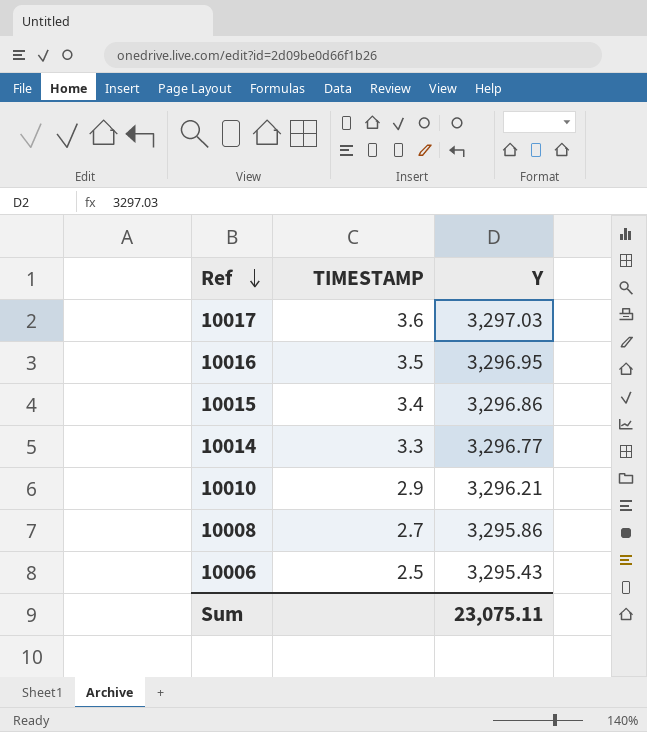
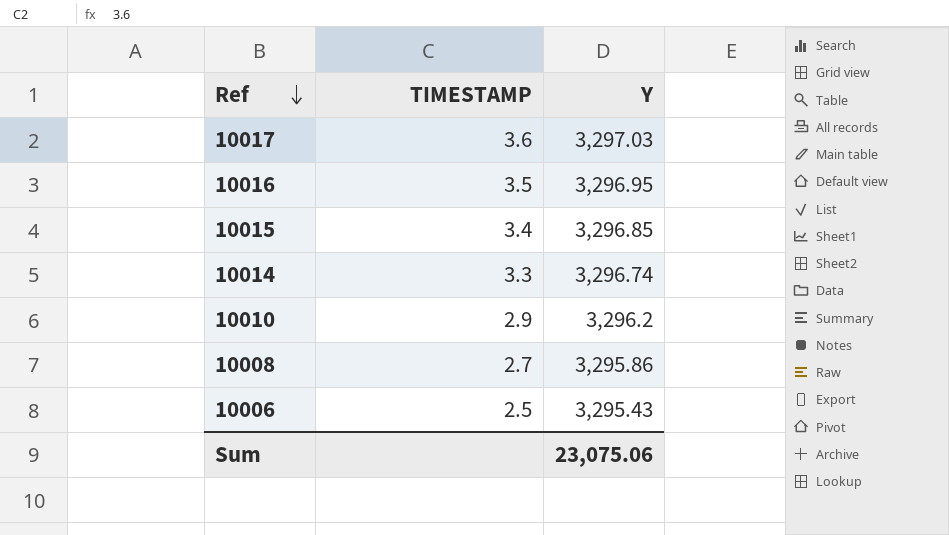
10015 | Y: 3,296.86 -> 3,296.85
10014 | Y: 3,296.77 -> 3,296.74
10010 | Y: 3,296.21 -> 3,296.2
Sum | Y: 23,075.11 -> 23,075.06

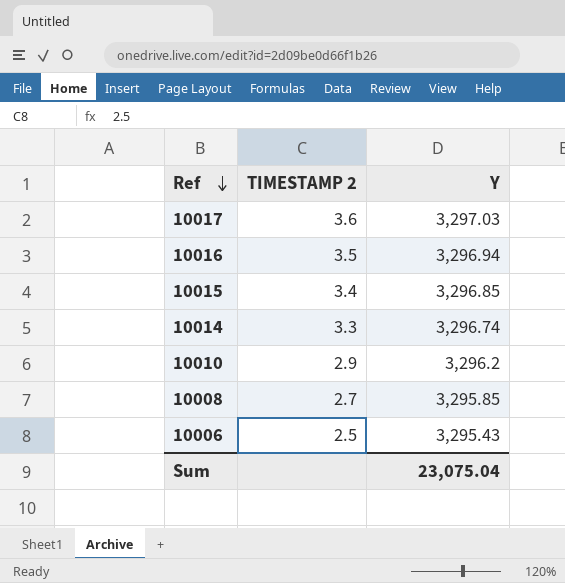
column name: TIMESTAMP -> TIMESTAMP 2
10016 | Y: 3,296.95 -> 3,296.94
10008 | Y: 3,295.86 -> 3,295.85
Sum | Y: 23,075.06 -> 23,075.04

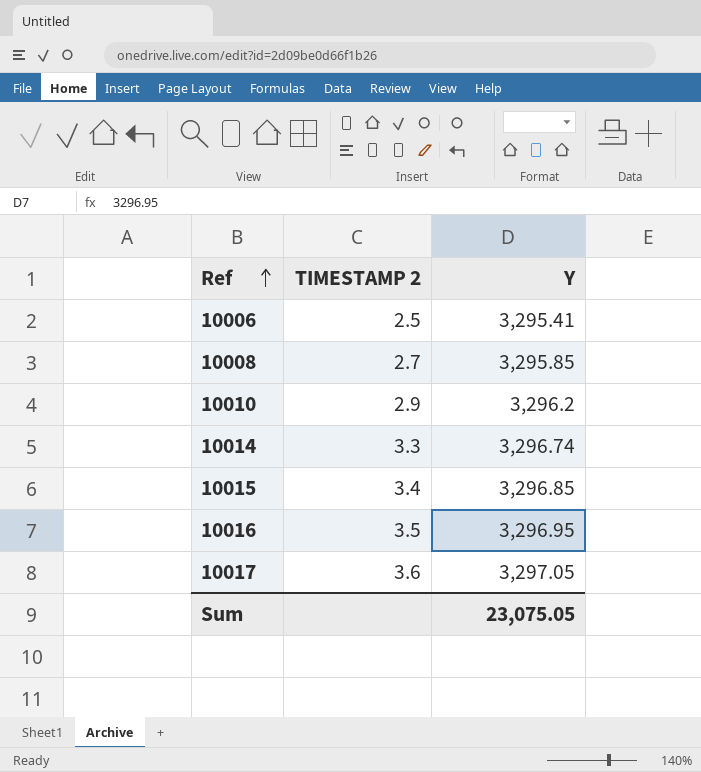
row order: Ref descending -> Ref ascending
10006 | Y: 3,295.43 -> 3,295.41
10016 | Y: 3,296.94 -> 3,296.95
10017 | Y: 3,297.03 -> 3,297.05
Sum | Y: 23,075.04 -> 23,075.05

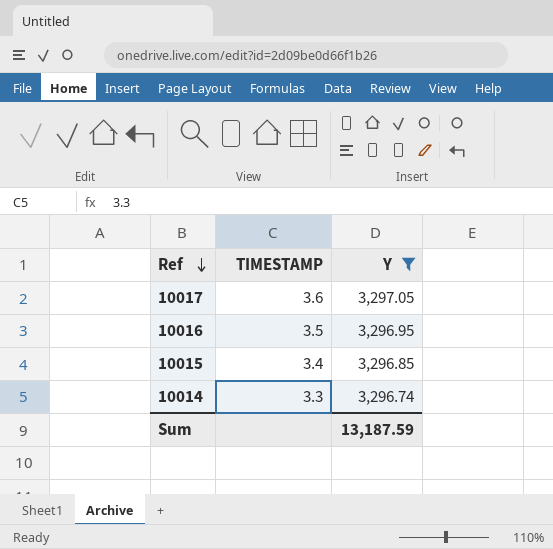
filter: none -> Y >= 3,296.74
row order: Ref ascending -> Ref descending
column name: TIMESTAMP 2 -> TIMESTAMP
Sum | Y: 23,075.05 -> 13,187.59

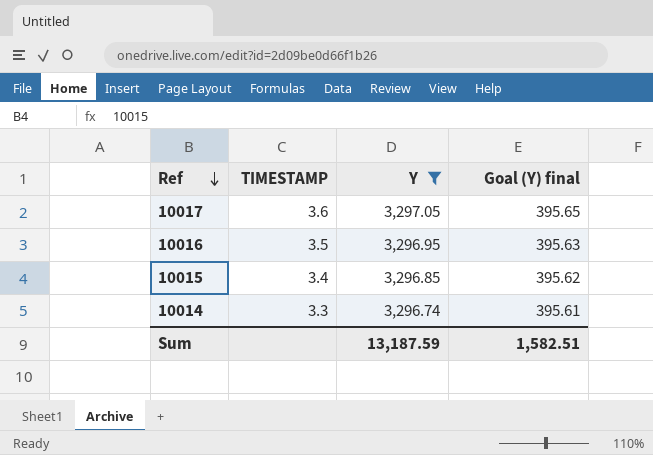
column Goal (Y) final | formula: none -> [Y] * 0.12

